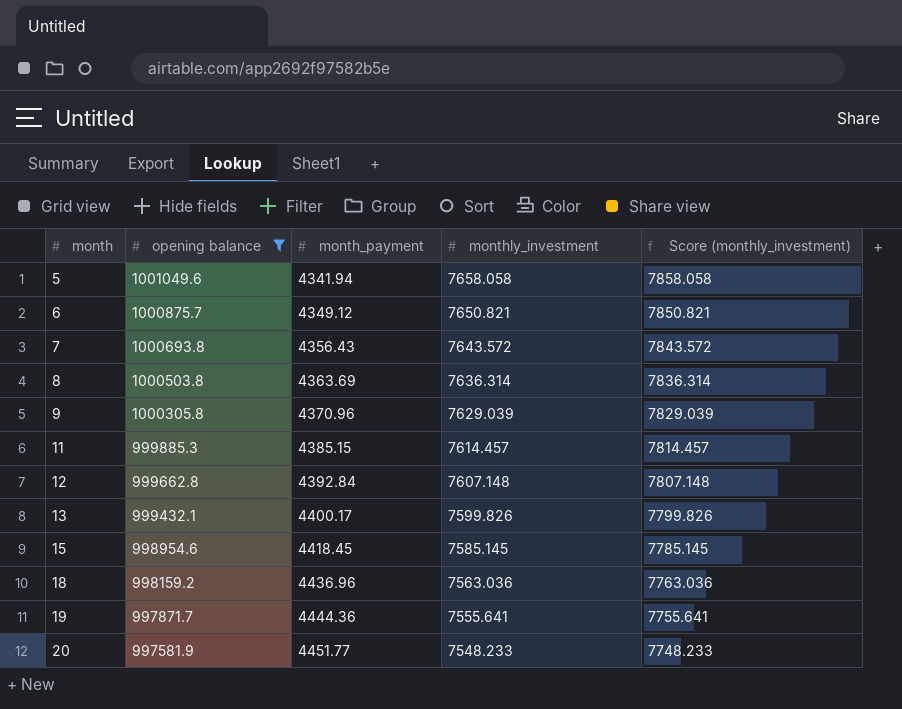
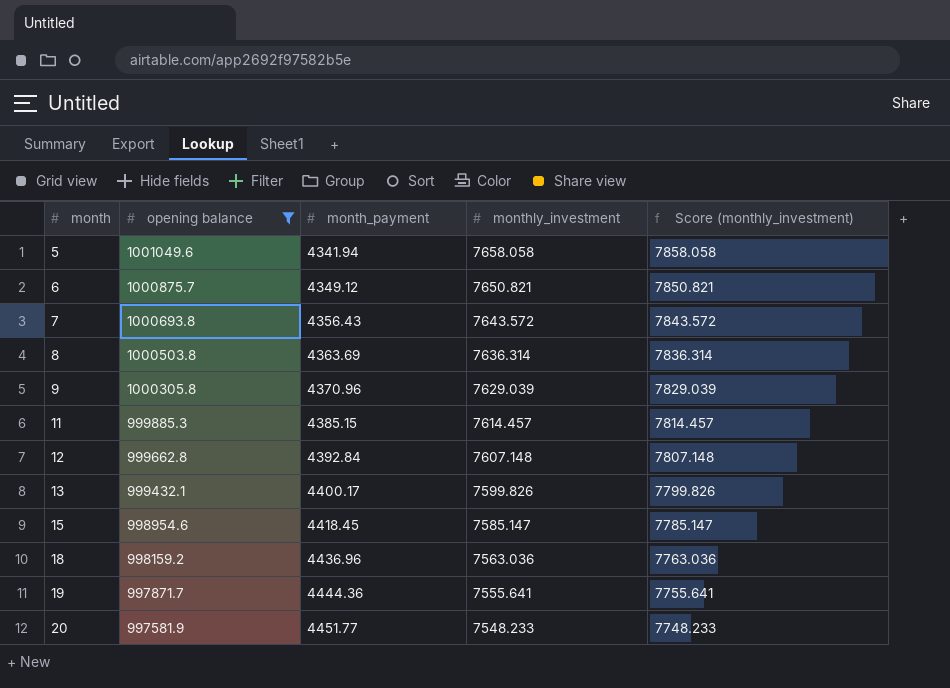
15 | monthly_investment: 7585.145 -> 7585.147
15 | Score (monthly_investment): 7785.145 -> 7785.147

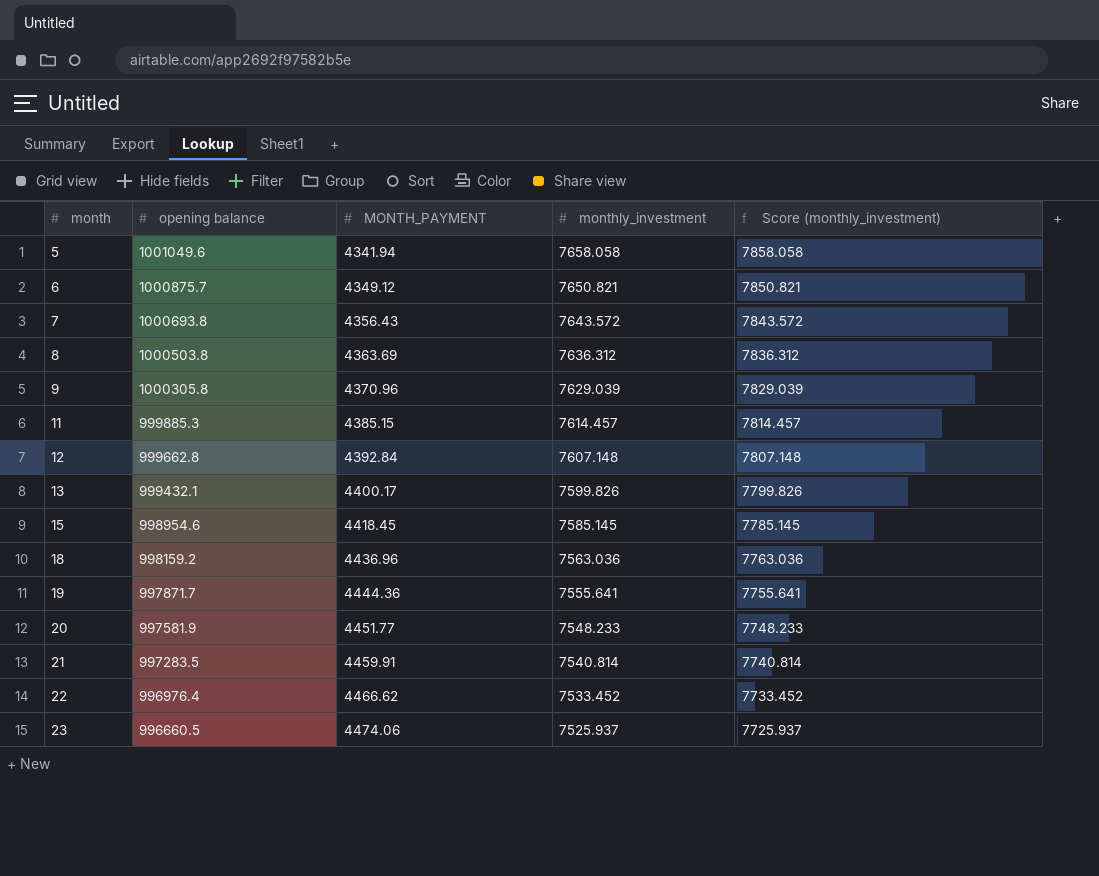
filter: opening balance >= 997581.9 -> none
column name: month_payment -> MONTH_PAYMENT
8 | monthly_investment: 7636.314 -> 7636.312
8 | Score (monthly_investment): 7836.314 -> 7836.312
15 | monthly_investment: 7585.147 -> 7585.145
15 | Score (monthly_investment): 7785.147 -> 7785.145

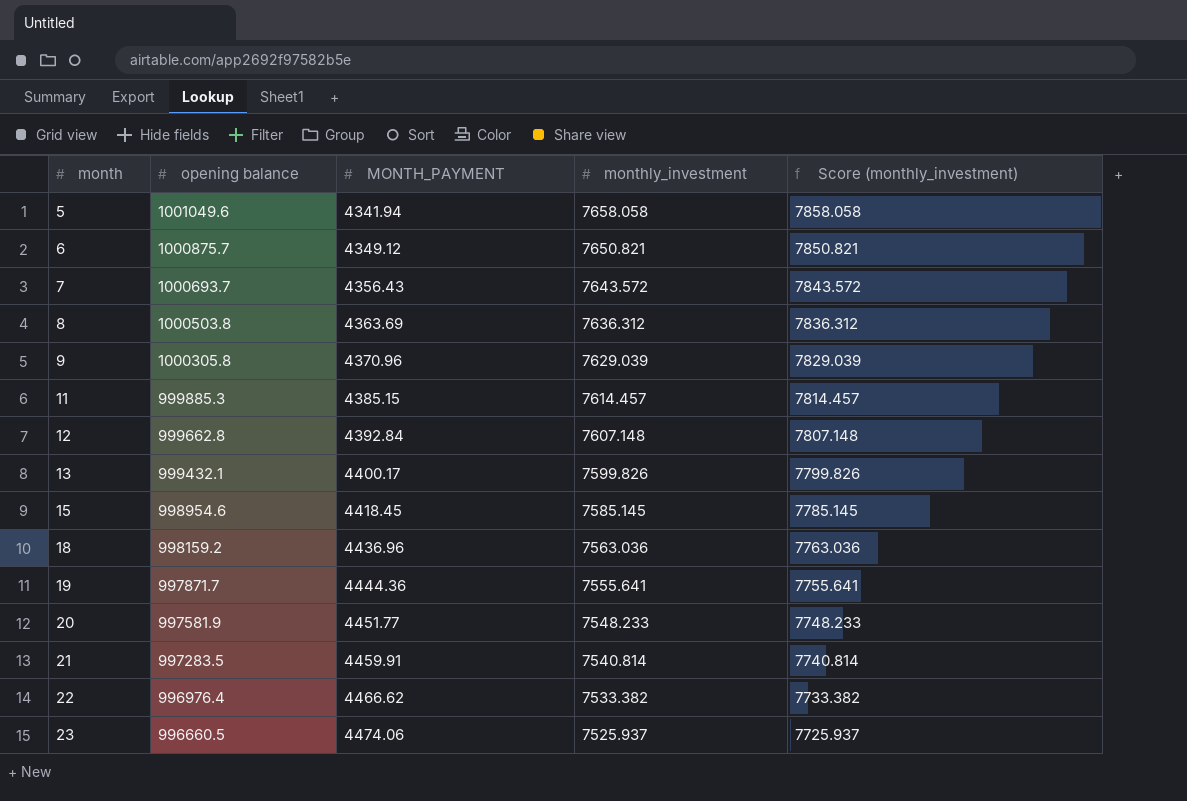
7 | opening balance: 1000693.8 -> 1000693.7
22 | monthly_investment: 7533.452 -> 7533.382
22 | Score (monthly_investment): 7733.452 -> 7733.382

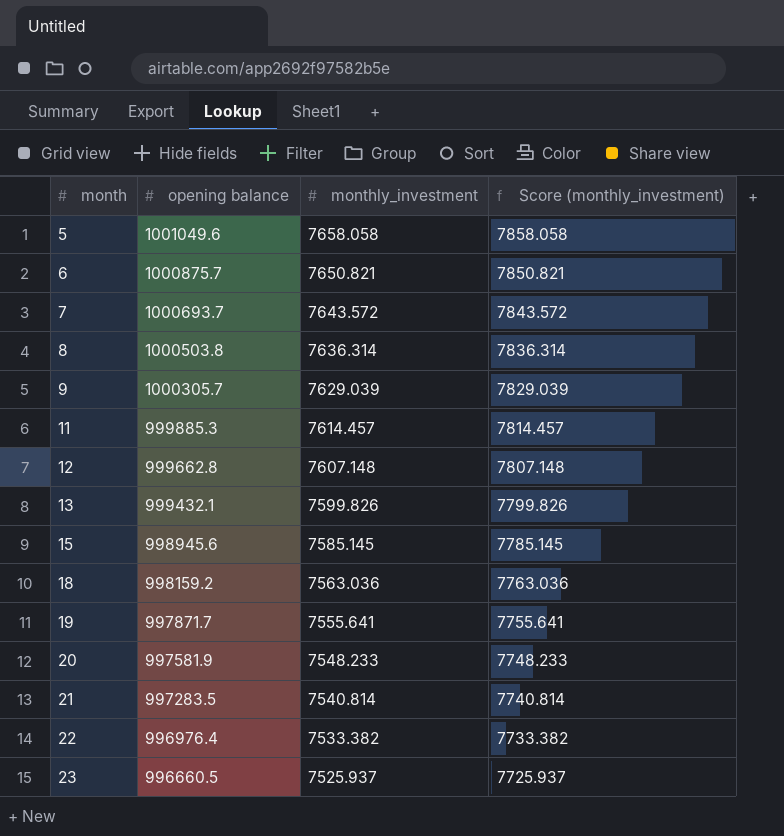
column MONTH_PAYMENT | position: 3 -> none
8 | monthly_investment: 7636.312 -> 7636.314
8 | Score (monthly_investment): 7836.312 -> 7836.314
9 | opening balance: 1000305.8 -> 1000305.7
15 | opening balance: 998954.6 -> 998945.6

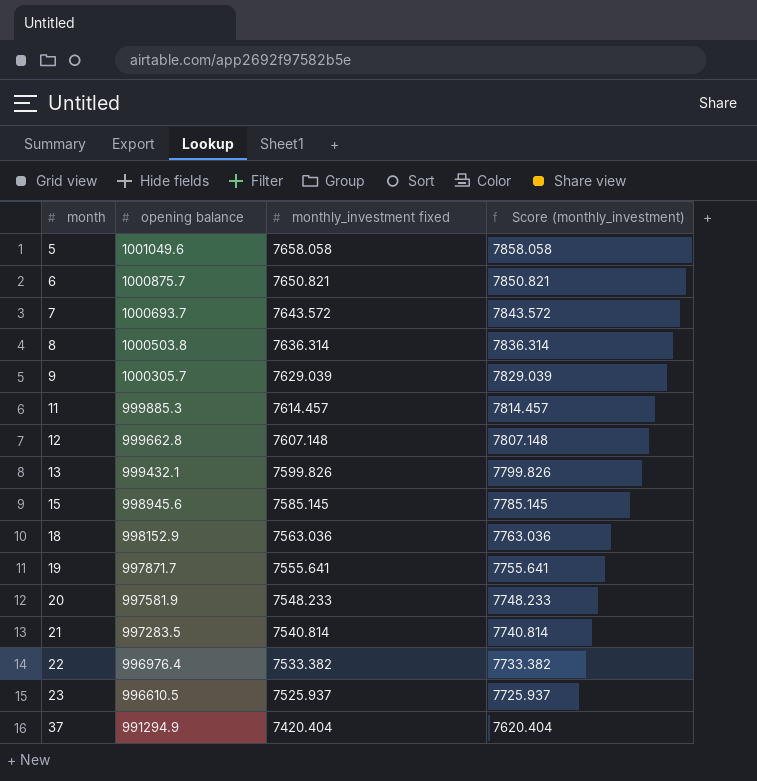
column name: monthly_investment -> monthly_investment fixed
18 | opening balance: 998159.2 -> 998152.9
23 | opening balance: 996660.5 -> 996610.5
row 37: none -> 991294.9 | 7420.404 | 7620.404

